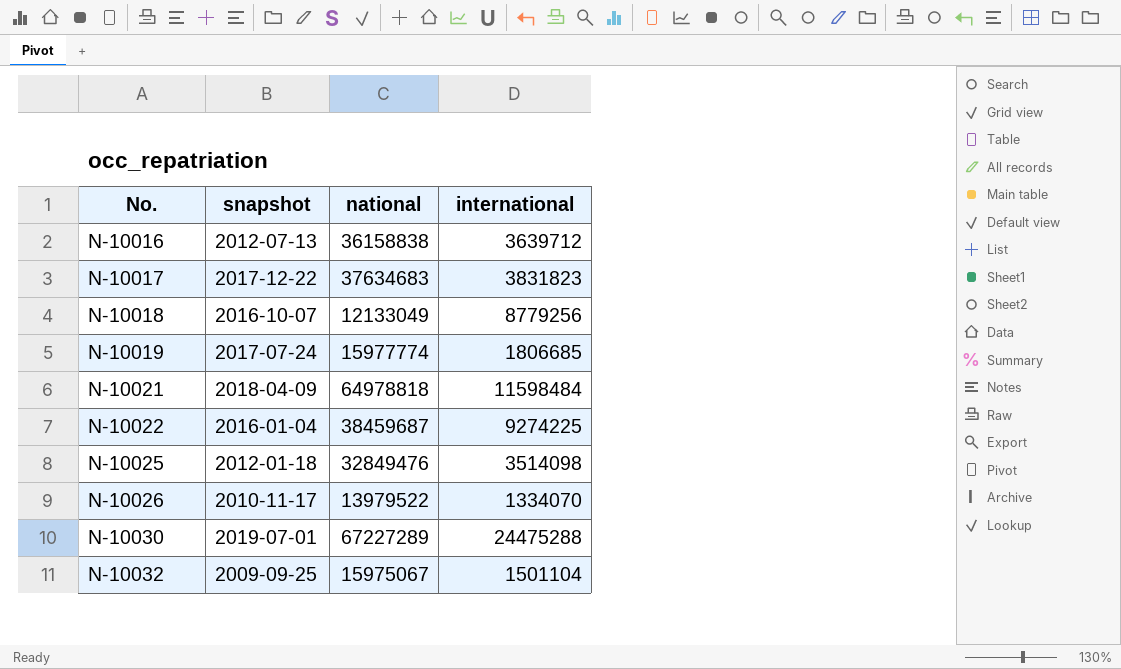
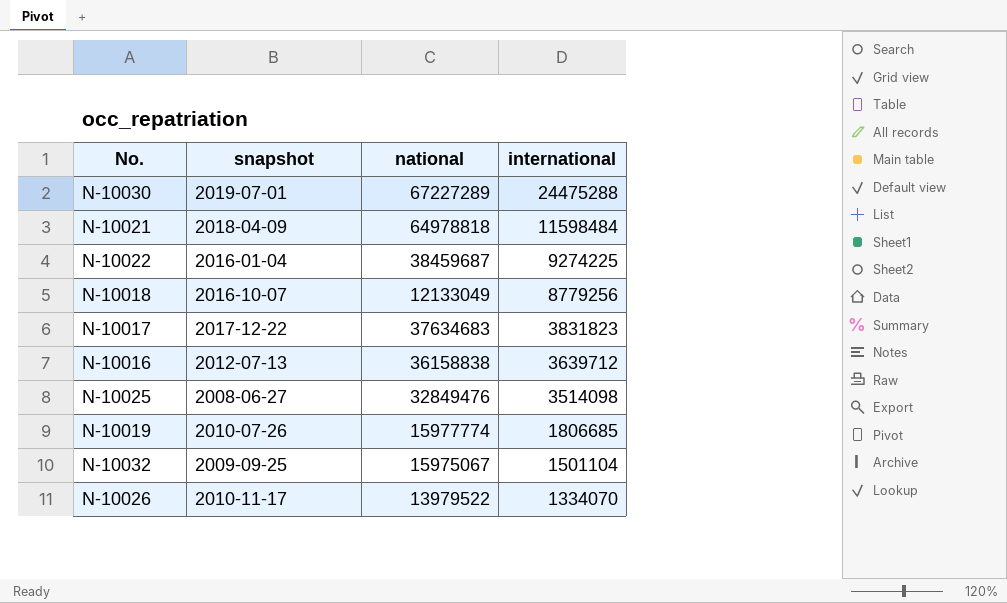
row order: No. ascending -> international descending
N-10025 | snapshot: 2012-01-18 -> 2008-06-27
N-10019 | snapshot: 2017-07-24 -> 2010-07-26

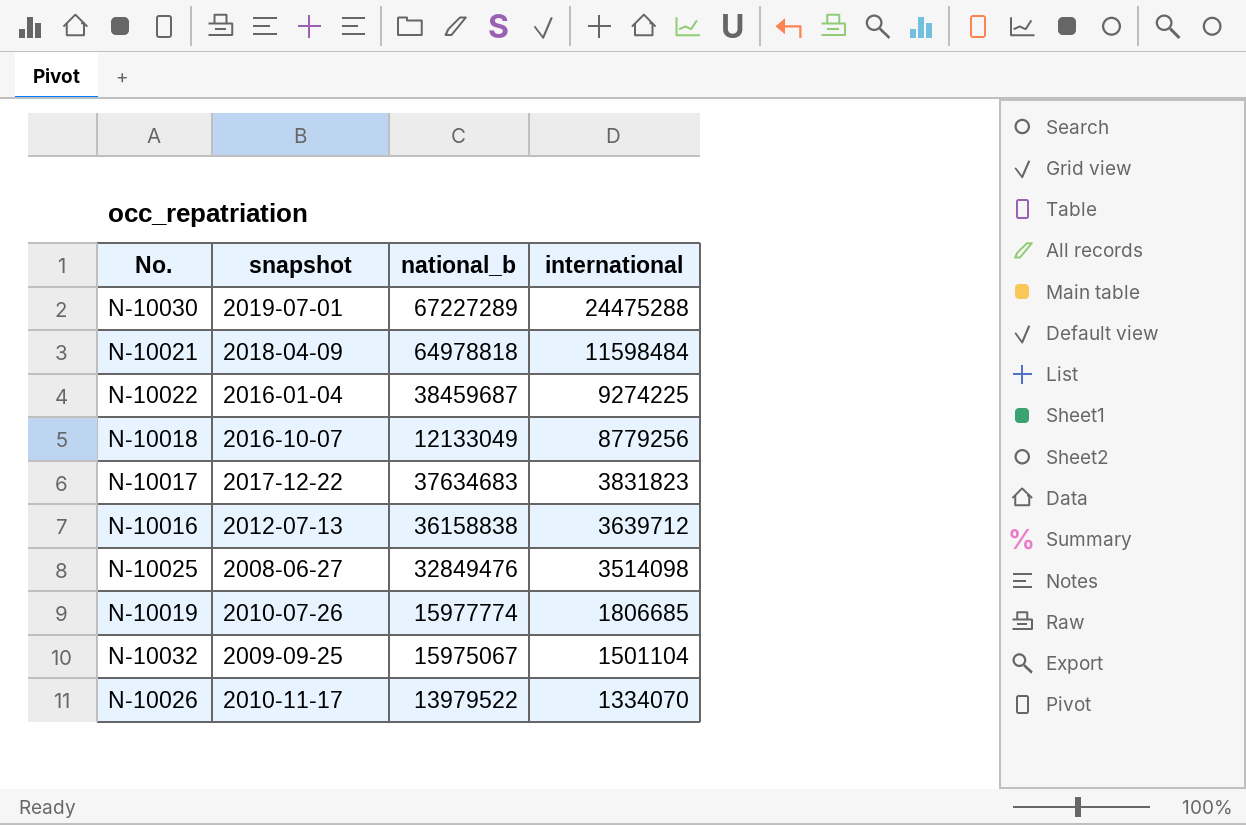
column name: national -> national_b

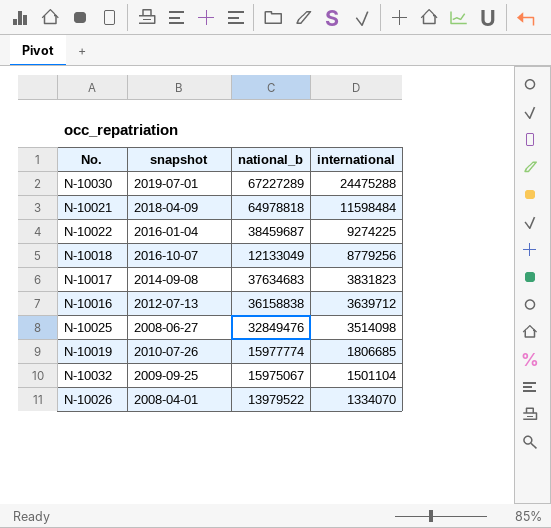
N-10017 | snapshot: 2017-12-22 -> 2014-09-08
N-10026 | snapshot: 2010-11-17 -> 2008-04-01

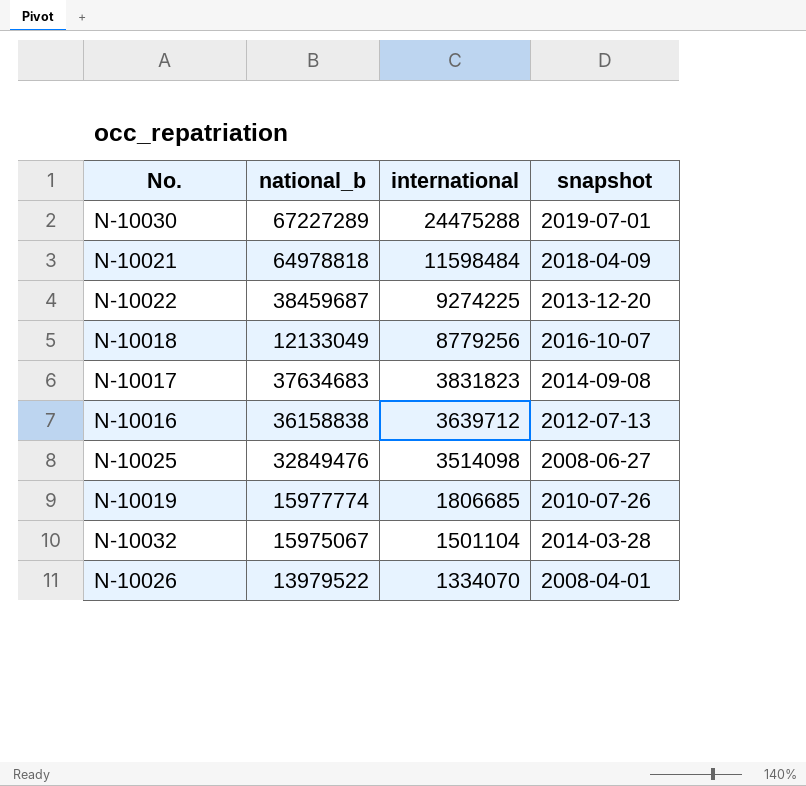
column snapshot | position: 2 -> 4
N-10022 | snapshot: 2016-01-04 -> 2013-12-20
N-10032 | snapshot: 2009-09-25 -> 2014-03-28

